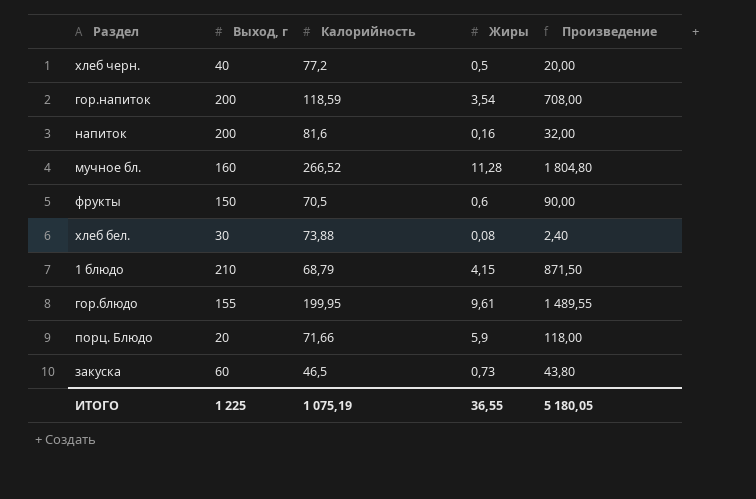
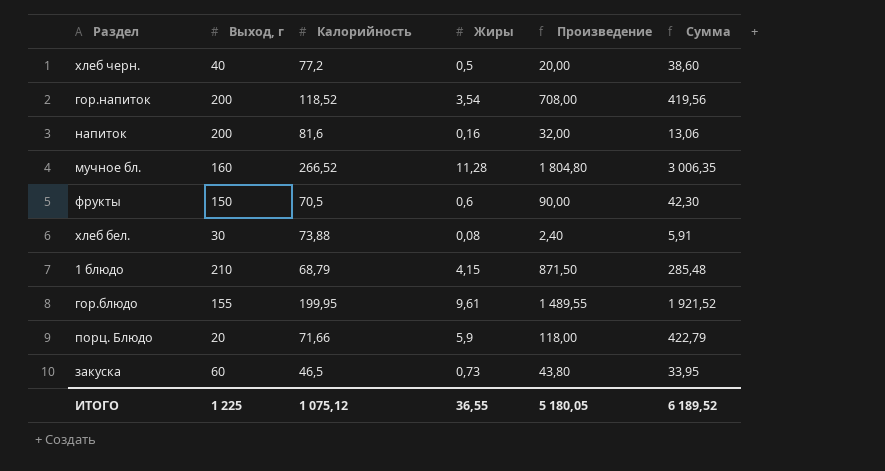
column Сумма | formula: none -> [Калорийность] * [Жиры]
гор.напиток | Калорийность: 118,59 -> 118,52
ИТОГО | Калорийность: 1 075,19 -> 1 075,12

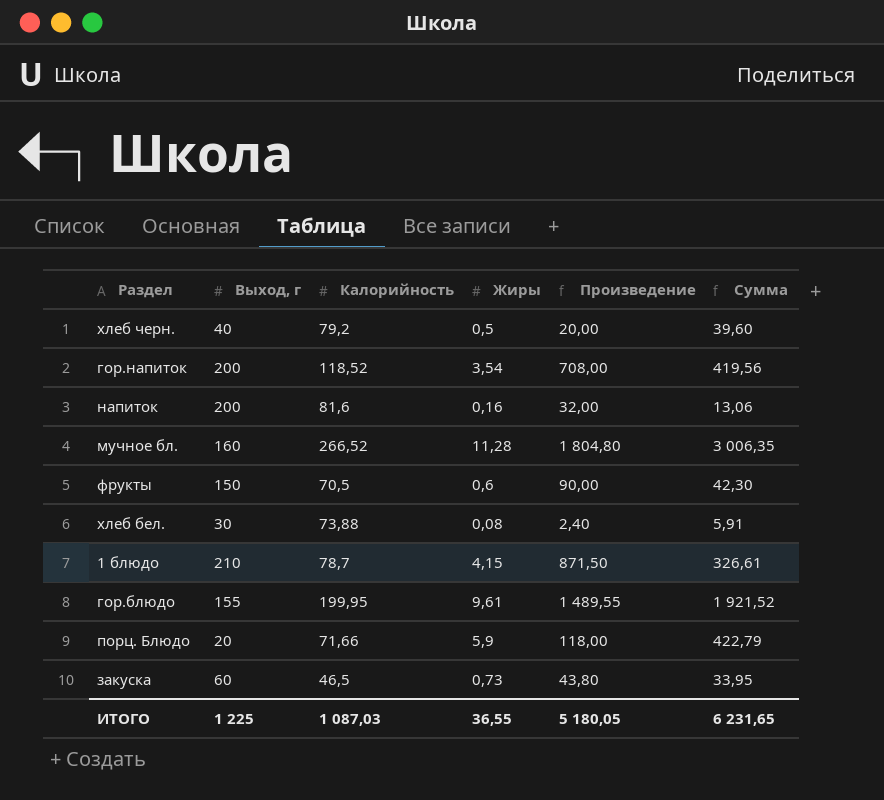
хлеб черн. | Калорийность: 77,2 -> 79,2
хлеб черн. | Сумма: 38,60 -> 39,60
1 блюдо | Калорийность: 68,79 -> 78,7
1 блюдо | Сумма: 285,48 -> 326,61
ИТОГО | Калорийность: 1 075,12 -> 1 087,03
ИТОГО | Сумма: 6 189,52 -> 6 231,65

